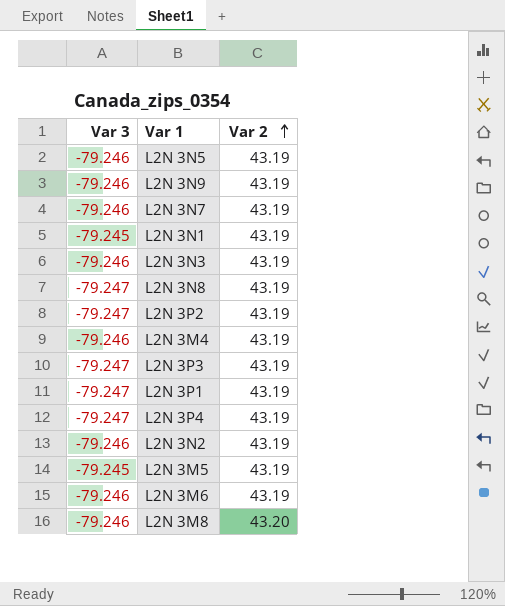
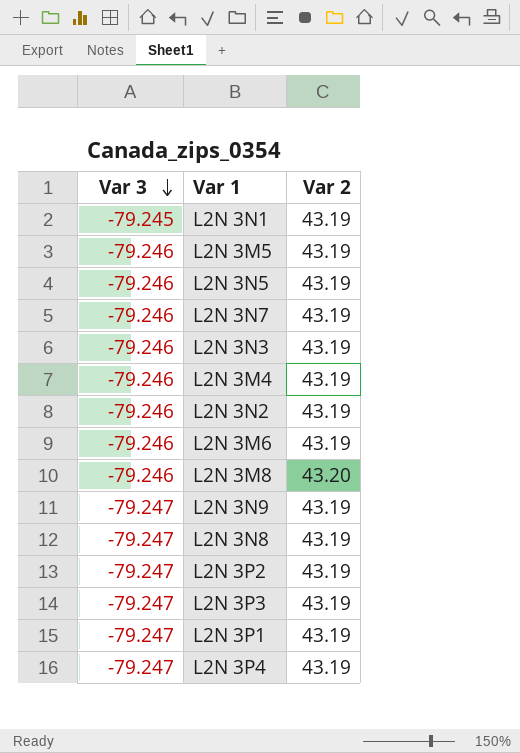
row order: Var 2 ascending -> Var 3 descending
L2N 3M5 | Var 3: -79.245 -> -79.246
L2N 3N9 | Var 3: -79.246 -> -79.247

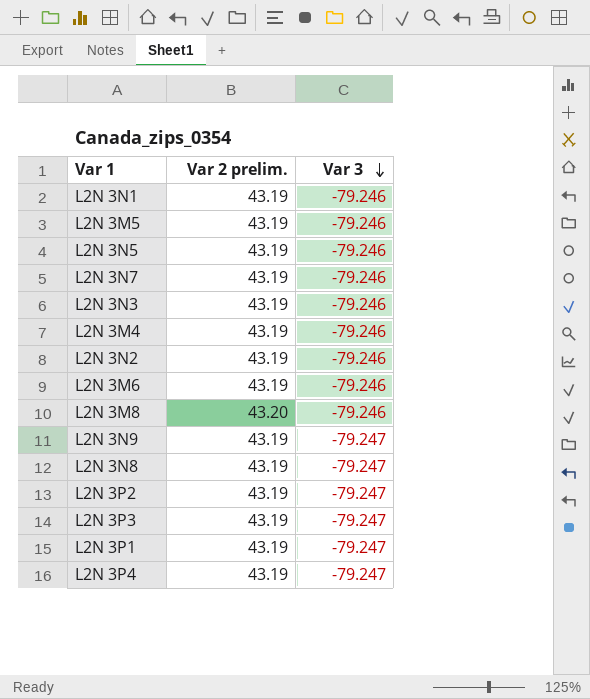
column name: Var 2 -> Var 2 prelim.
column Var 3 | position: 1 -> 3
L2N 3N1 | Var 3: -79.245 -> -79.246

